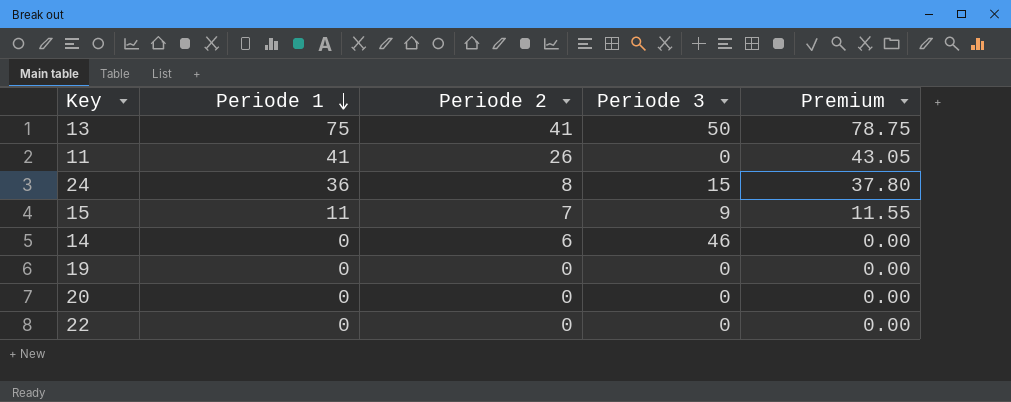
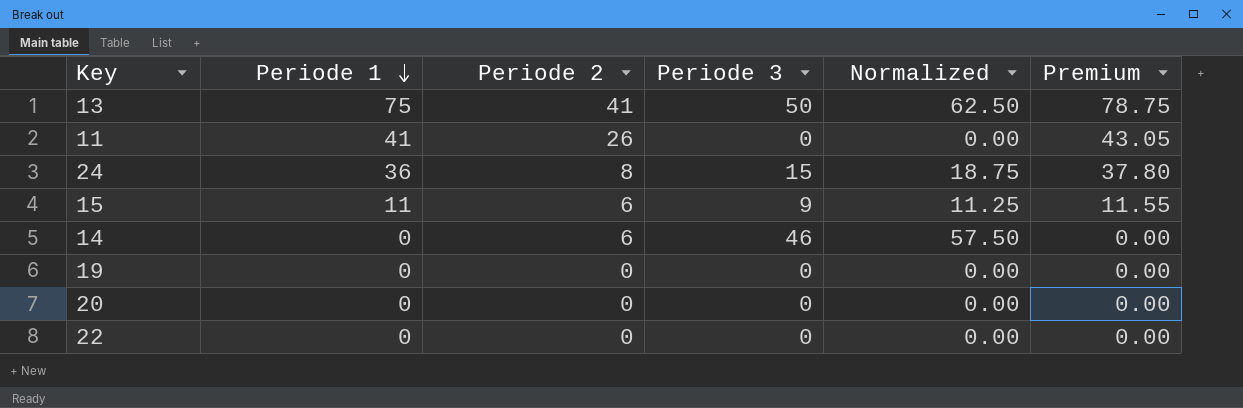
column Normalized | formula: none -> [Periode 3] * 1.25
15 | Periode 2: 7 -> 6

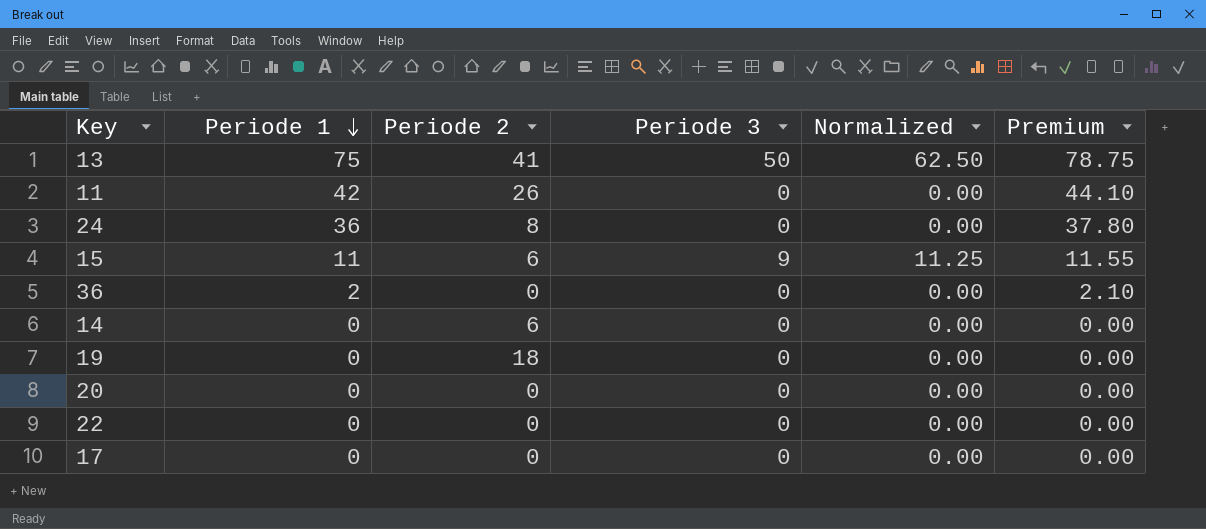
11 | Periode 1: 41 -> 42
11 | Premium: 43.05 -> 44.10
24 | Periode 3: 15 -> 0
24 | Normalized: 18.75 -> 0.00
row 36: none -> 2 | 0 | 0 | 0.00 | 2.10
14 | Periode 3: 46 -> 0
14 | Normalized: 57.50 -> 0.00
19 | Periode 2: 0 -> 18
row 17: none -> 0 | 0 | 0 | 0.00 | 0.00

